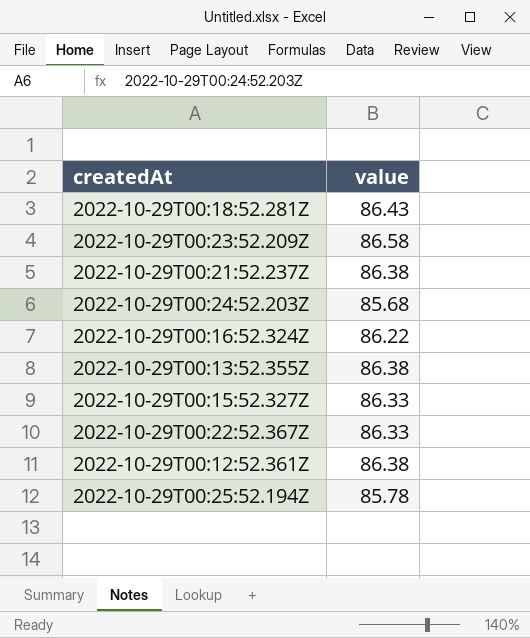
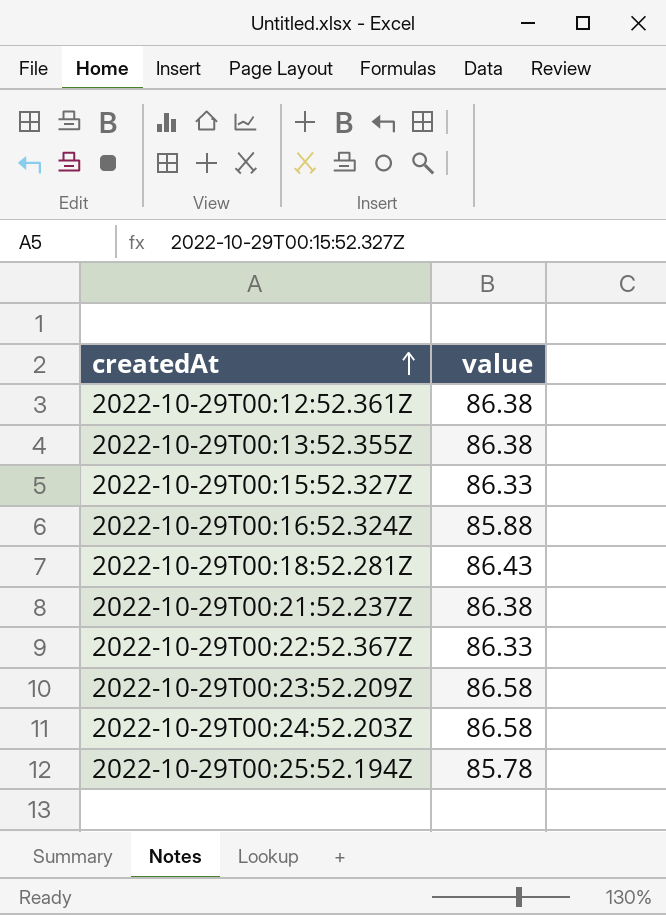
row order: none -> createdAt ascending
2022-10-29T00:16:52.324Z | value: 86.22 -> 85.88
2022-10-29T00:24:52.203Z | value: 85.68 -> 86.58

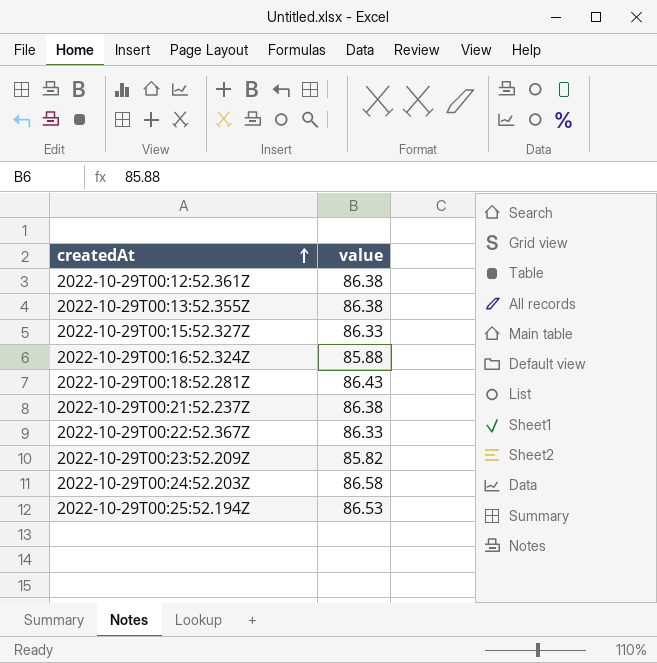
2022-10-29T00:23:52.209Z | value: 86.58 -> 85.82
2022-10-29T00:25:52.194Z | value: 85.78 -> 86.53

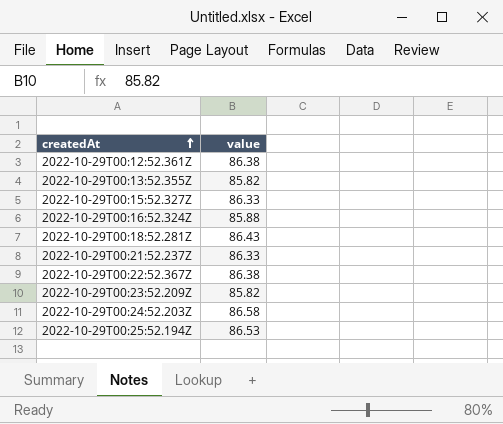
2022-10-29T00:13:52.355Z | value: 86.38 -> 85.82
2022-10-29T00:21:52.237Z | value: 86.38 -> 86.33
2022-10-29T00:22:52.367Z | value: 86.33 -> 86.38

